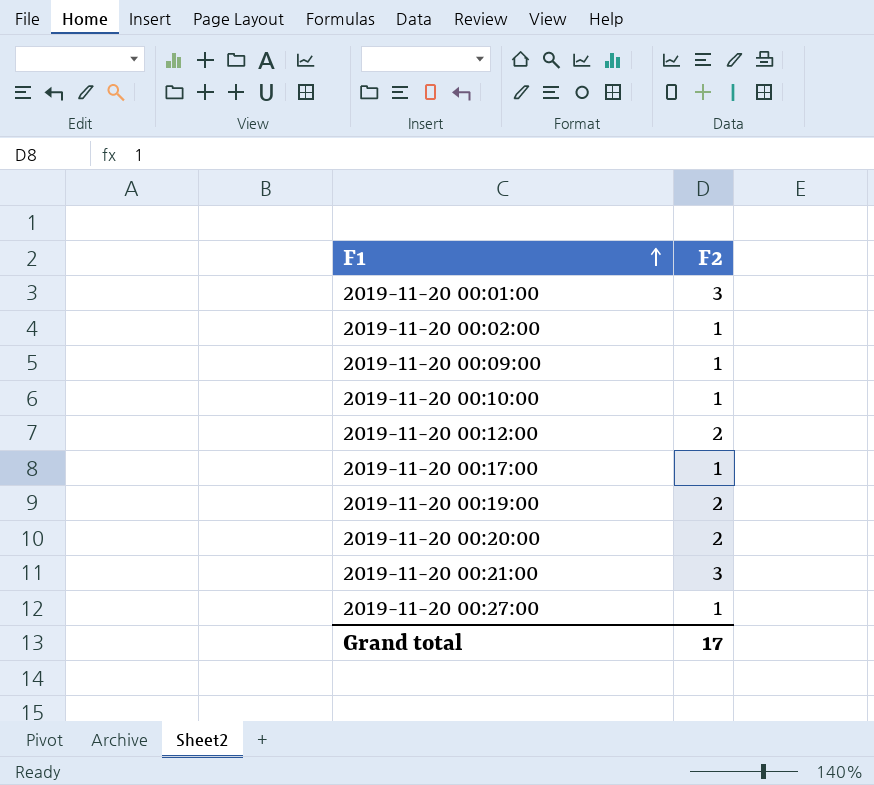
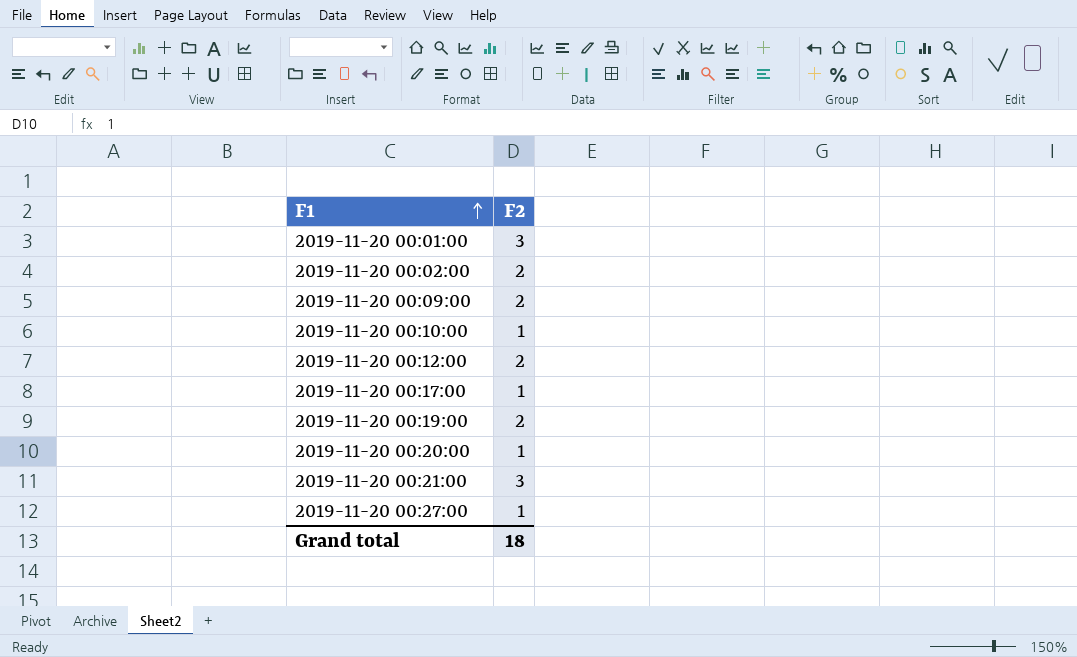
2019-11-20 00:02:00 | F2: 1 -> 2
2019-11-20 00:09:00 | F2: 1 -> 2
2019-11-20 00:20:00 | F2: 2 -> 1
Grand total | F2: 17 -> 18

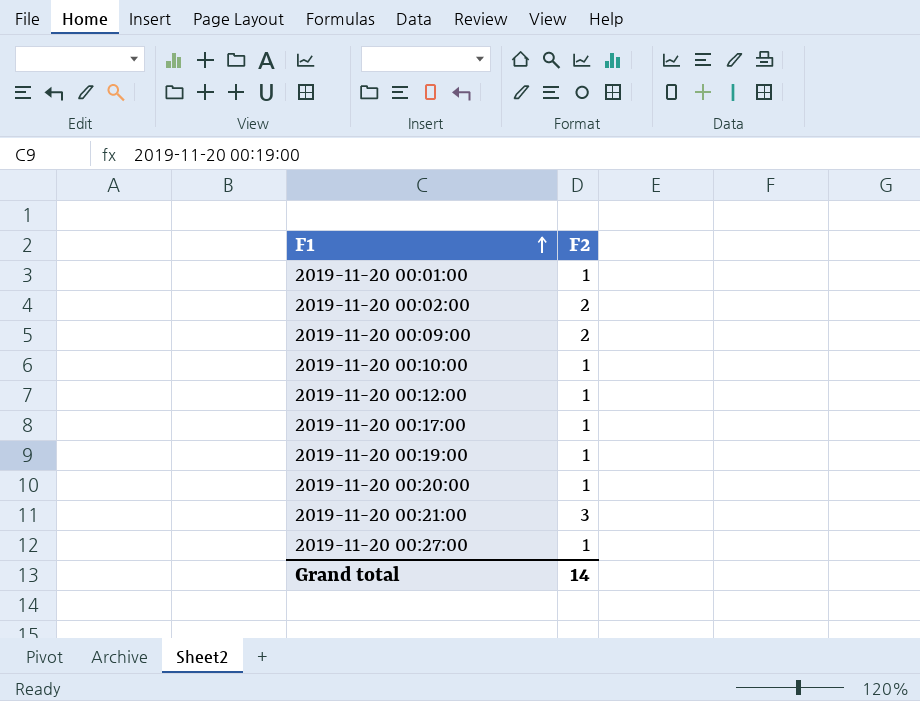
2019-11-20 00:01:00 | F2: 3 -> 1
2019-11-20 00:12:00 | F2: 2 -> 1
2019-11-20 00:19:00 | F2: 2 -> 1
Grand total | F2: 18 -> 14

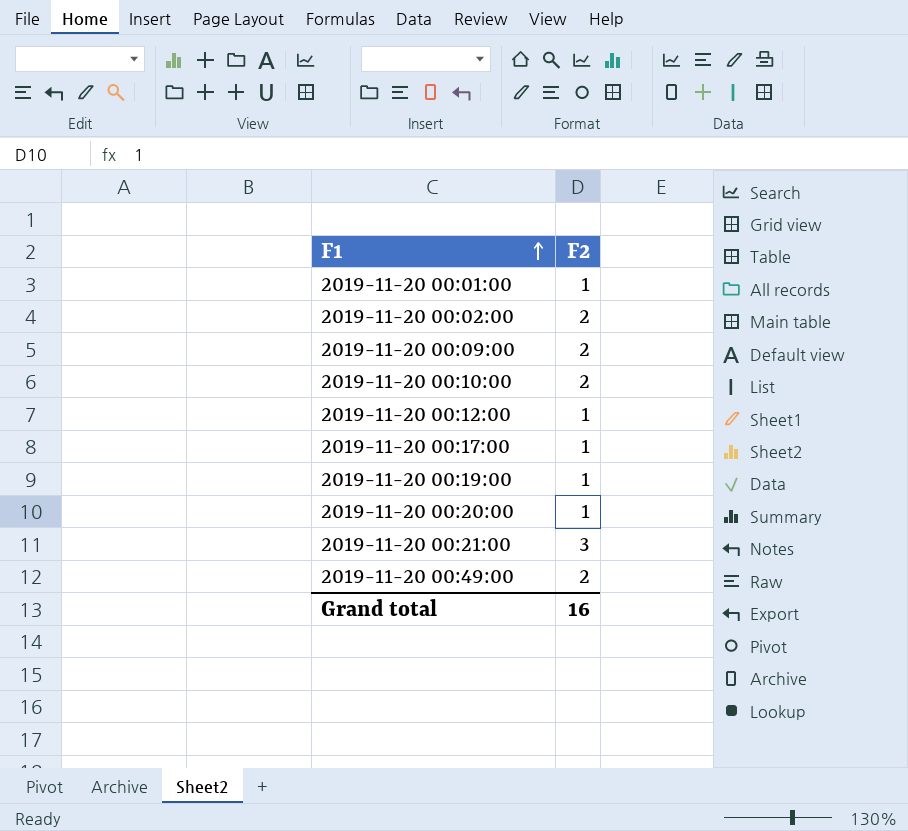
row 2019-11-20 00:27:00: 1 -> none
2019-11-20 00:10:00 | F2: 1 -> 2
row 2019-11-20 00:49:00: none -> 2
Grand total | F2: 14 -> 16

